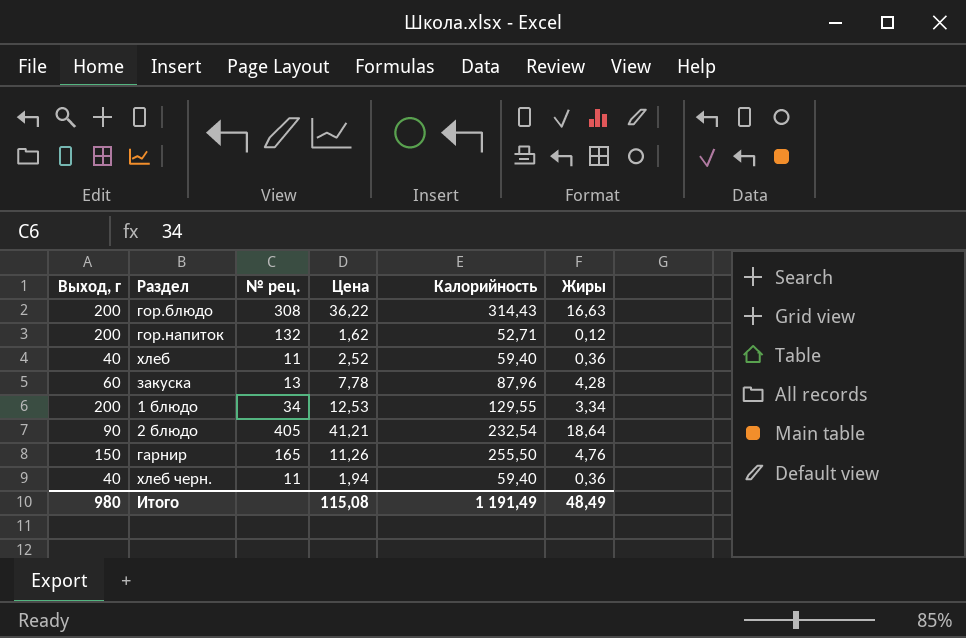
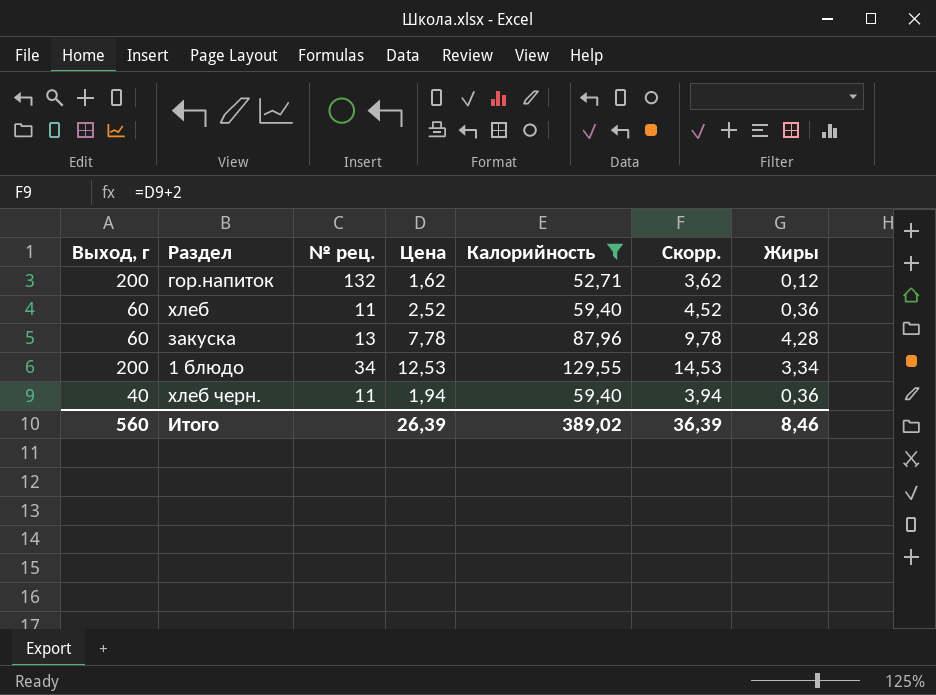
filter: none -> Калорийность <= 129,55
column Скорр. | formula: none -> [Цена] + 2
хлеб | Выход, г: 40 -> 60
Итого | Выход, г: 980 -> 560
Итого | Цена: 115,08 -> 26,39
Итого | Калорийность: 1 191,49 -> 389,02
Итого | Жиры: 48,49 -> 8,46

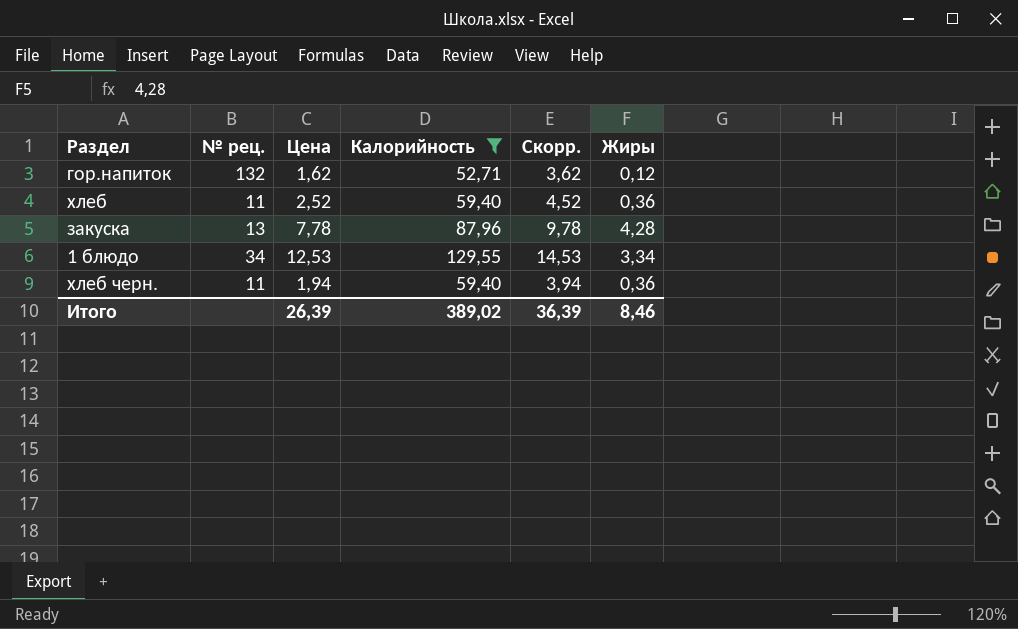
column Выход, г | position: 1 -> none

